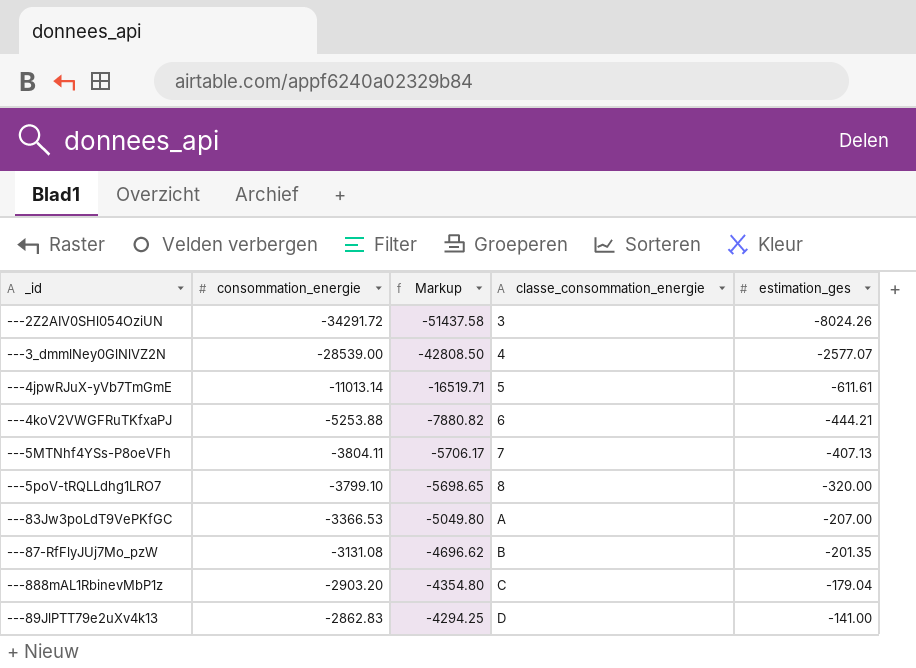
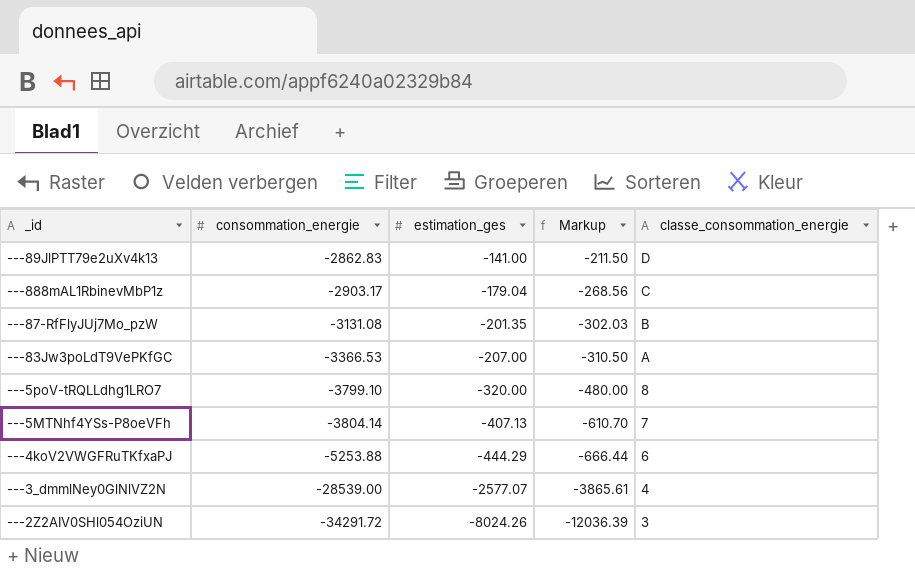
row order: consommation_energie ascending -> consommation_energie descending
column estimation_ges | position: 5 -> 3
column Markup | formula: [consommation_energie] * 1.5 -> [estimation_ges] * 1.5
row ---4jpwRJuX-yVb7TmGmE: -11013.14 | -16519.71 | 5 | -611.61 -> none
---888mAL1RbinevMbP1z | consommation_energie: -2903.20 -> -2903.17
---5MTNhf4YSs-P8oeVFh | consommation_energie: -3804.11 -> -3804.14
---4koV2VWGFRuTKfxaPJ | estimation_ges: -444.21 -> -444.29

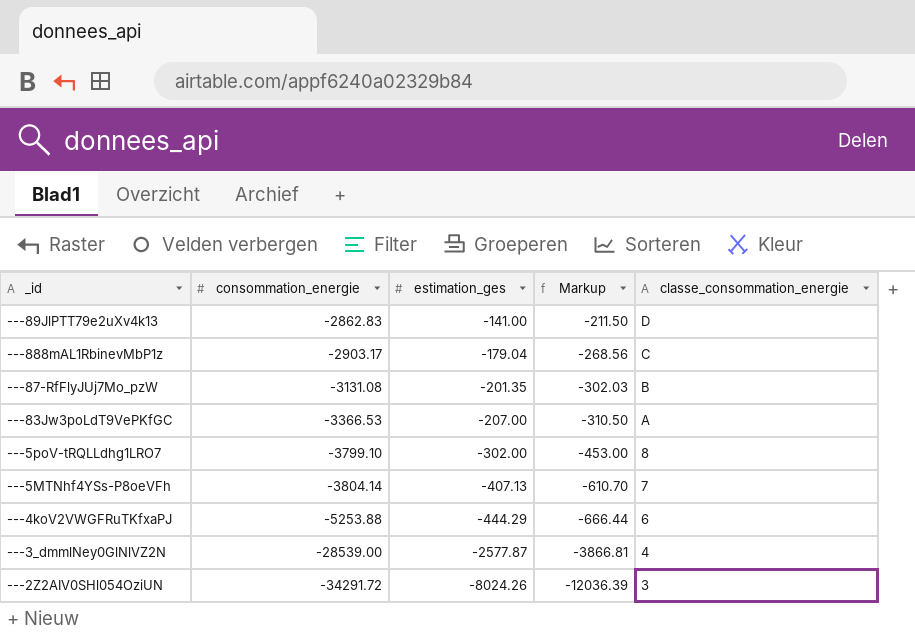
---5poV-tRQLLdhg1LRO7 | estimation_ges: -320.00 -> -302.00
---5poV-tRQLLdhg1LRO7 | Markup: -480.00 -> -453.00
---3_dmmlNey0GlNlVZ2N | estimation_ges: -2577.07 -> -2577.87
---3_dmmlNey0GlNlVZ2N | Markup: -3865.61 -> -3866.81

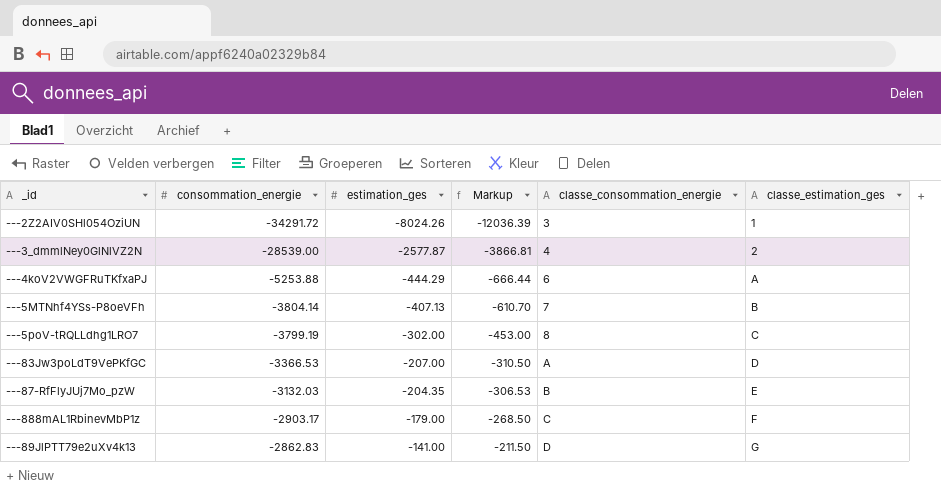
row order: consommation_energie descending -> consommation_energie ascending
column classe_estimation_ges | position: none -> 6
---5poV-tRQLLdhg1LRO7 | consommation_energie: -3799.10 -> -3799.19
---87-RfFlyJUj7Mo_pzW | consommation_energie: -3131.08 -> -3132.03
---87-RfFlyJUj7Mo_pzW | estimation_ges: -201.35 -> -204.35
---87-RfFlyJUj7Mo_pzW | Markup: -302.03 -> -306.53
---888mAL1RbinevMbP1z | estimation_ges: -179.04 -> -179.00
---888mAL1RbinevMbP1z | Markup: -268.56 -> -268.50

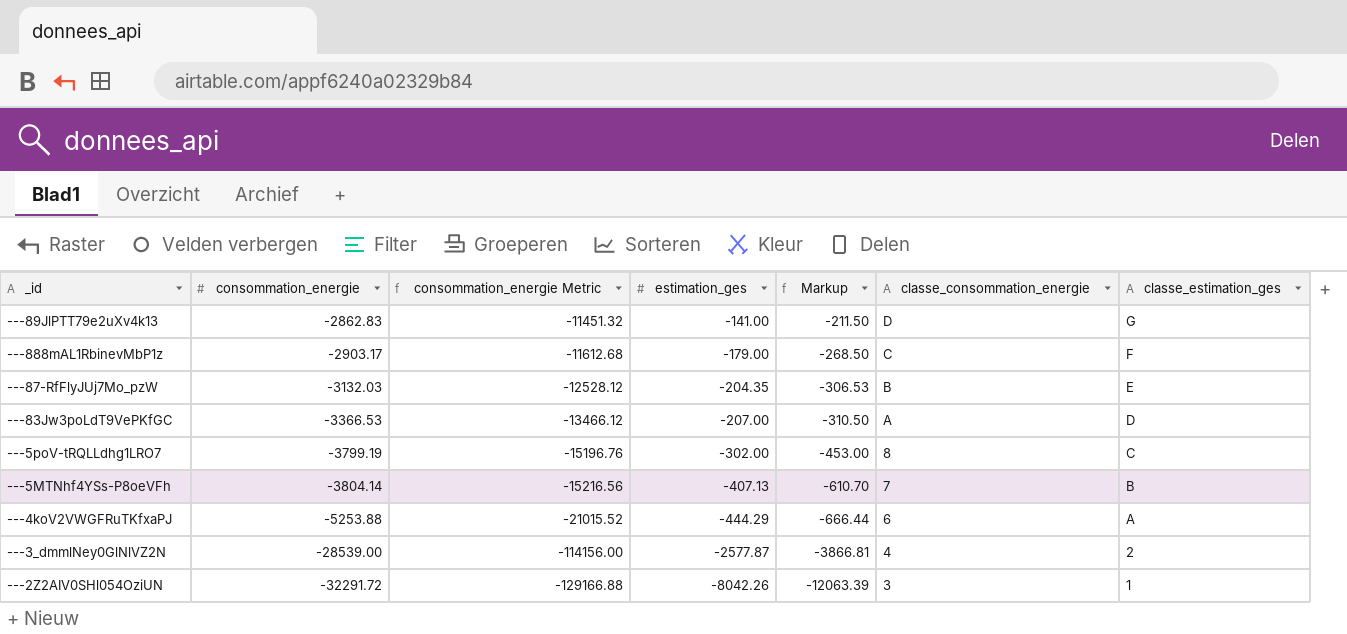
row order: consommation_energie ascending -> consommation_energie descending
column consommation_energie Metric | formula: none -> [consommation_energie] * 4
---2Z2AIV0SHl054OziUN | consommation_energie: -34291.72 -> -32291.72
---2Z2AIV0SHl054OziUN | estimation_ges: -8024.26 -> -8042.26
---2Z2AIV0SHl054OziUN | Markup: -12036.39 -> -12063.39

